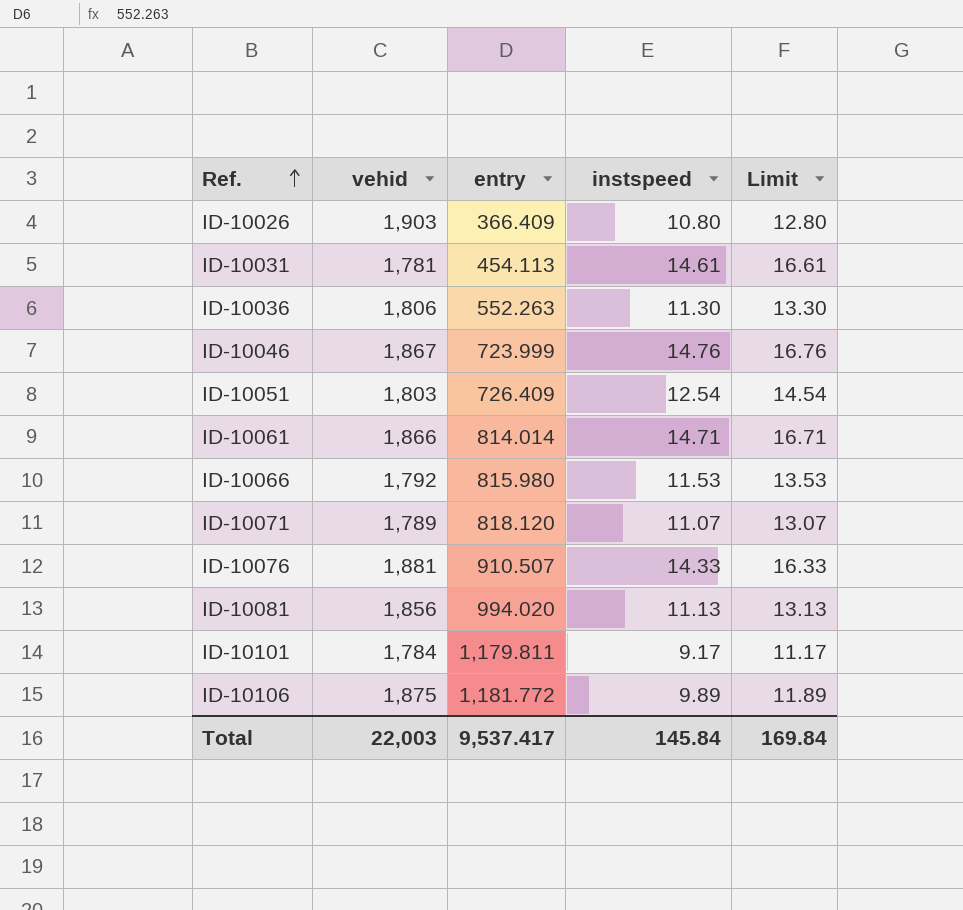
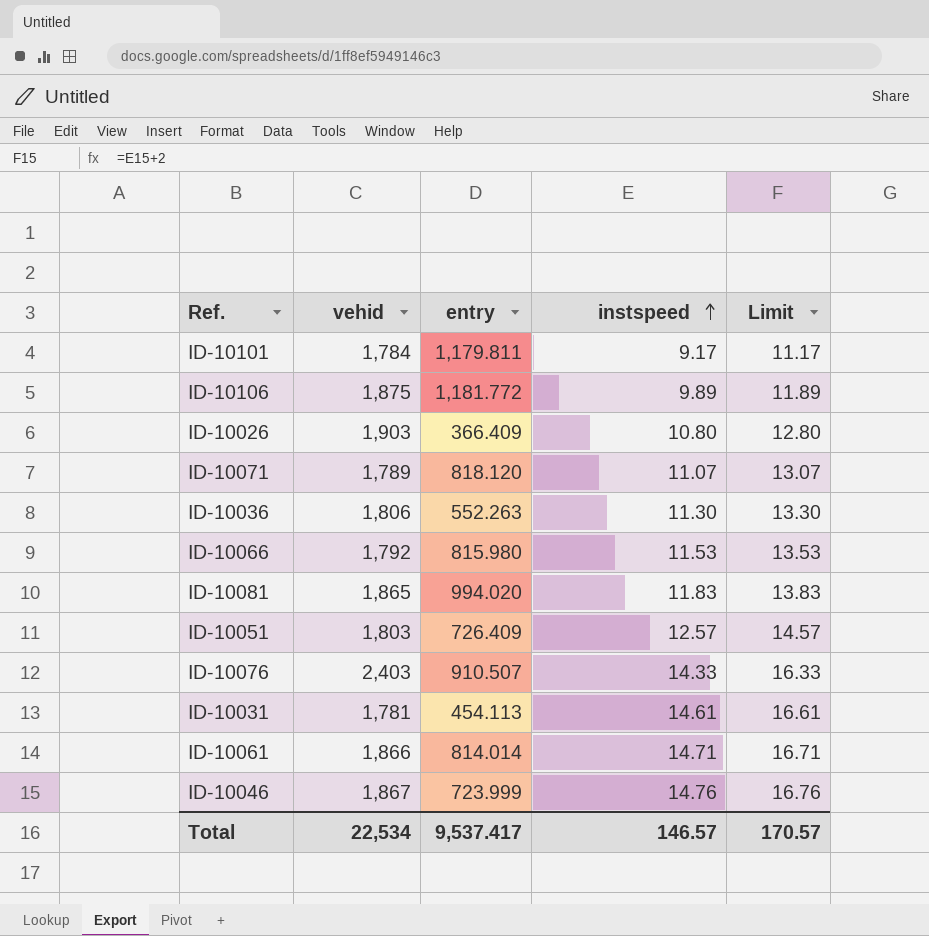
row order: Ref. ascending -> instspeed ascending
ID-10081 | vehid: 1,856 -> 1,865
ID-10081 | instspeed: 11.13 -> 11.83
ID-10081 | Limit: 13.13 -> 13.83
ID-10051 | instspeed: 12.54 -> 12.57
ID-10051 | Limit: 14.54 -> 14.57
ID-10076 | vehid: 1,881 -> 2,403
Total | vehid: 22,003 -> 22,534
Total | instspeed: 145.84 -> 146.57
Total | Limit: 169.84 -> 170.57

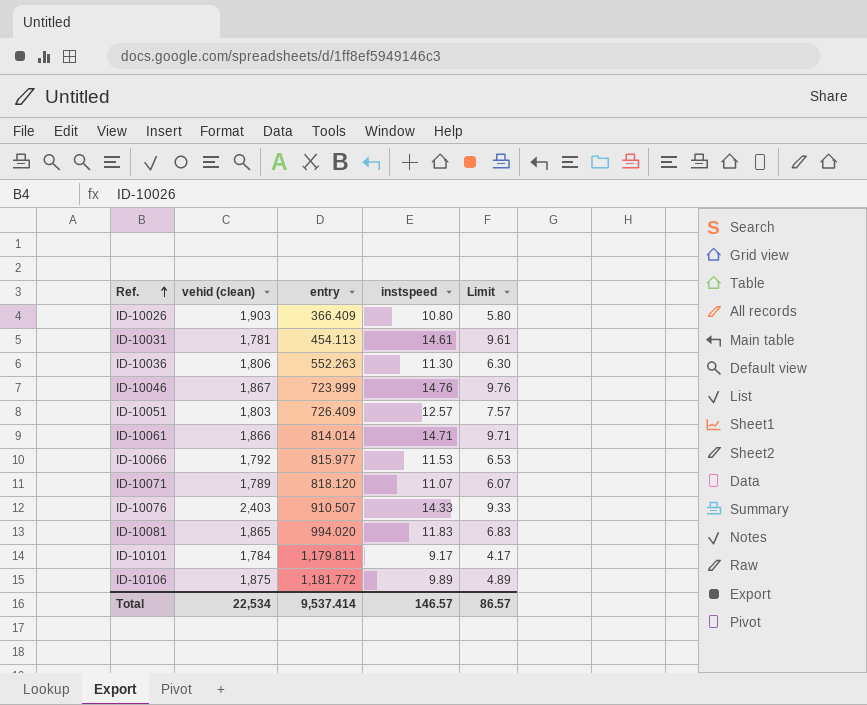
row order: instspeed ascending -> Ref. ascending
column name: vehid -> vehid (clean)
column Limit | formula: [instspeed] + 2 -> [instspeed] - 5
ID-10066 | entry: 815.980 -> 815.977
Total | entry: 9,537.417 -> 9,537.414
Total | Limit: 170.57 -> 86.57

